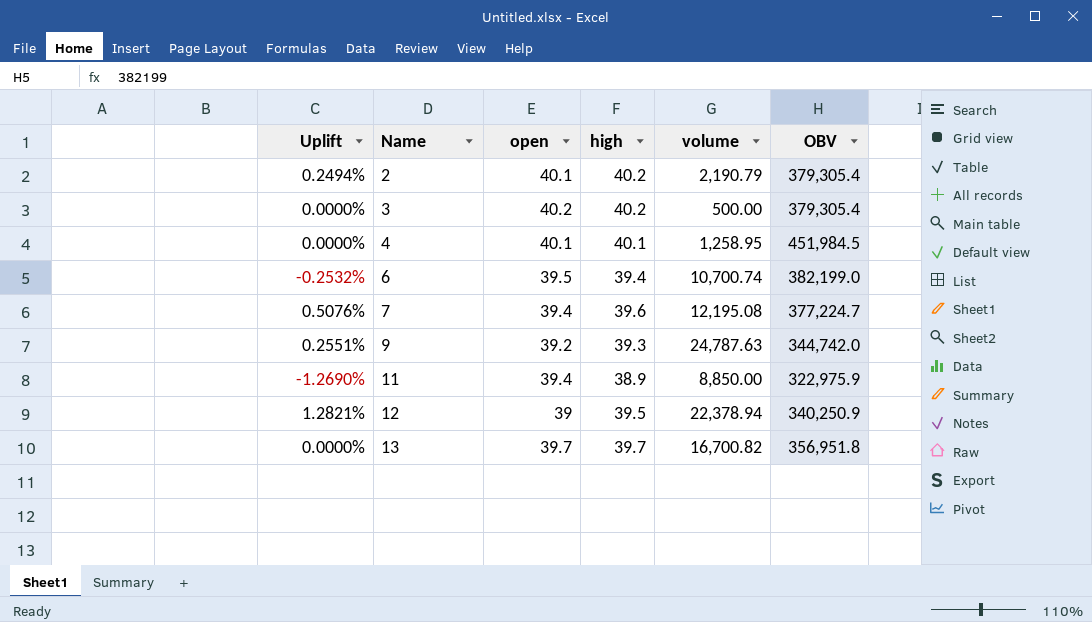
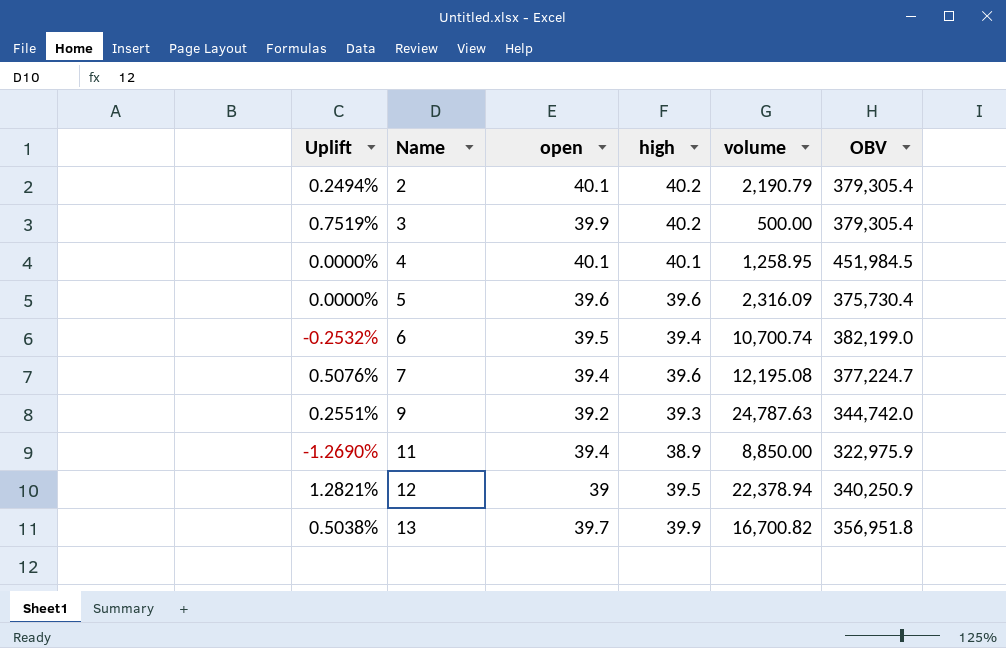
3 | Uplift: 0.0000% -> 0.7519%
3 | open: 40.2 -> 39.9
row 5: none -> 0.0000% | 39.6 | 39.6 | 2,316.09 | 375,730.4
13 | Uplift: 0.0000% -> 0.5038%
13 | high: 39.7 -> 39.9

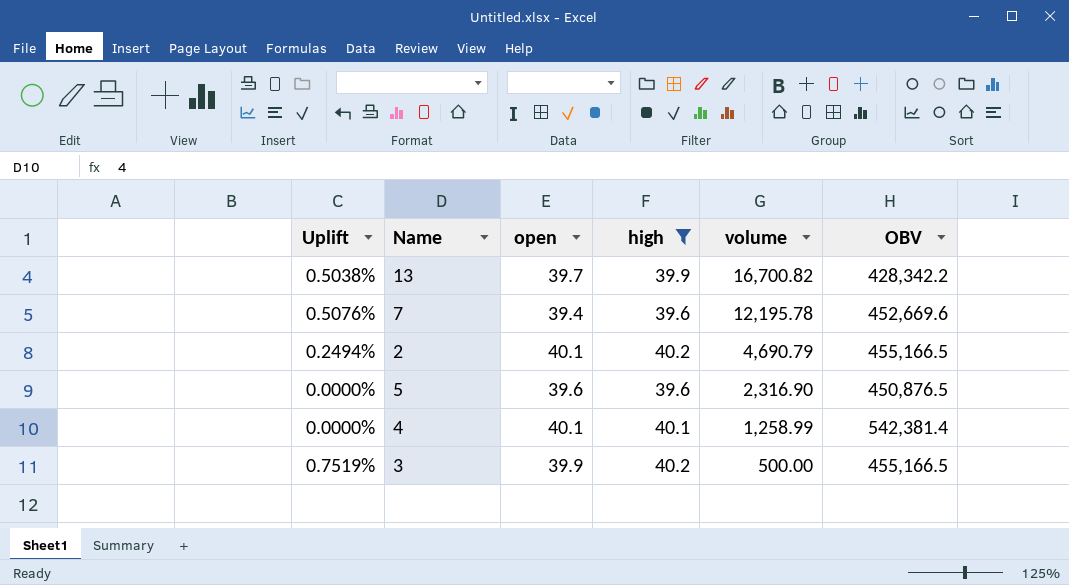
filter: none -> high >= 39.6
row order: Name ascending -> volume descending
13 | OBV: 356,951.8 -> 428,342.2
7 | volume: 12,195.08 -> 12,195.78
7 | OBV: 377,224.7 -> 452,669.6
2 | volume: 2,190.79 -> 4,690.79
2 | OBV: 379,305.4 -> 455,166.5
5 | volume: 2,316.09 -> 2,316.90
5 | OBV: 375,730.4 -> 450,876.5
4 | volume: 1,258.95 -> 1,258.99
4 | OBV: 451,984.5 -> 542,381.4
3 | OBV: 379,305.4 -> 455,166.5

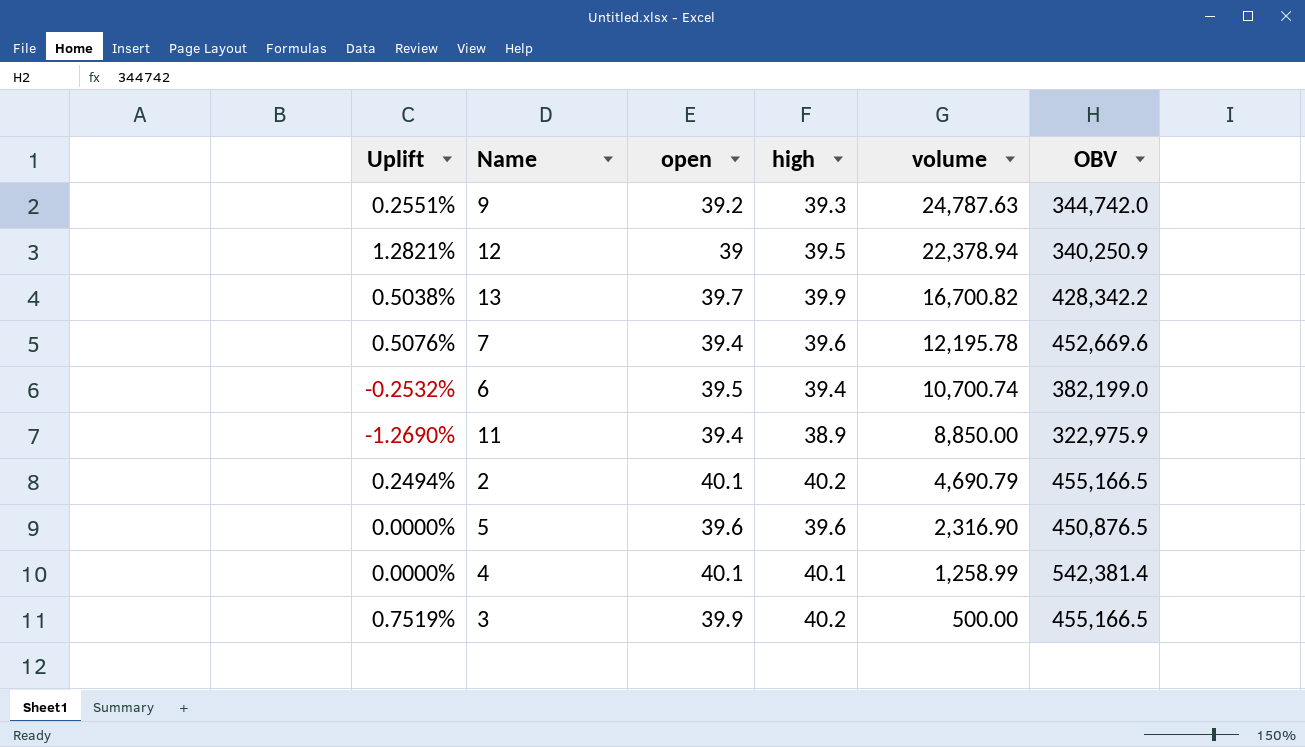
filter: high >= 39.6 -> none

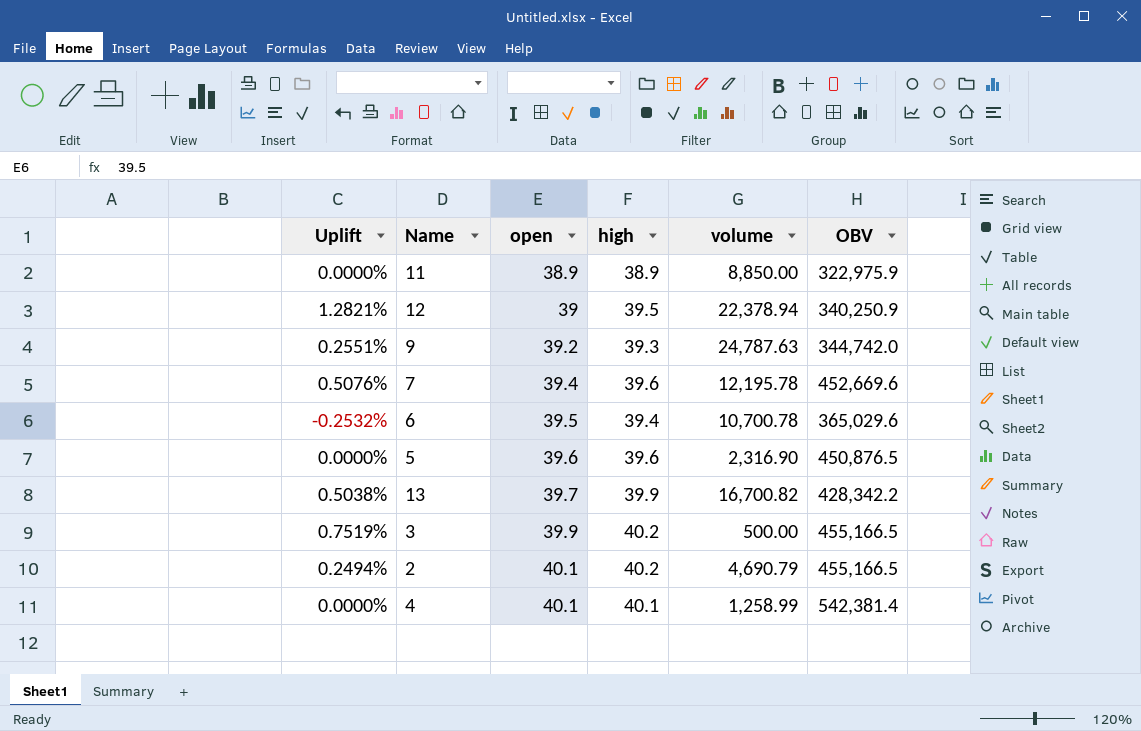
row order: volume descending -> open ascending
11 | Uplift: -1.2690% -> 0.0000%
11 | open: 39.4 -> 38.9
6 | volume: 10,700.74 -> 10,700.78
6 | OBV: 382,199.0 -> 365,029.6

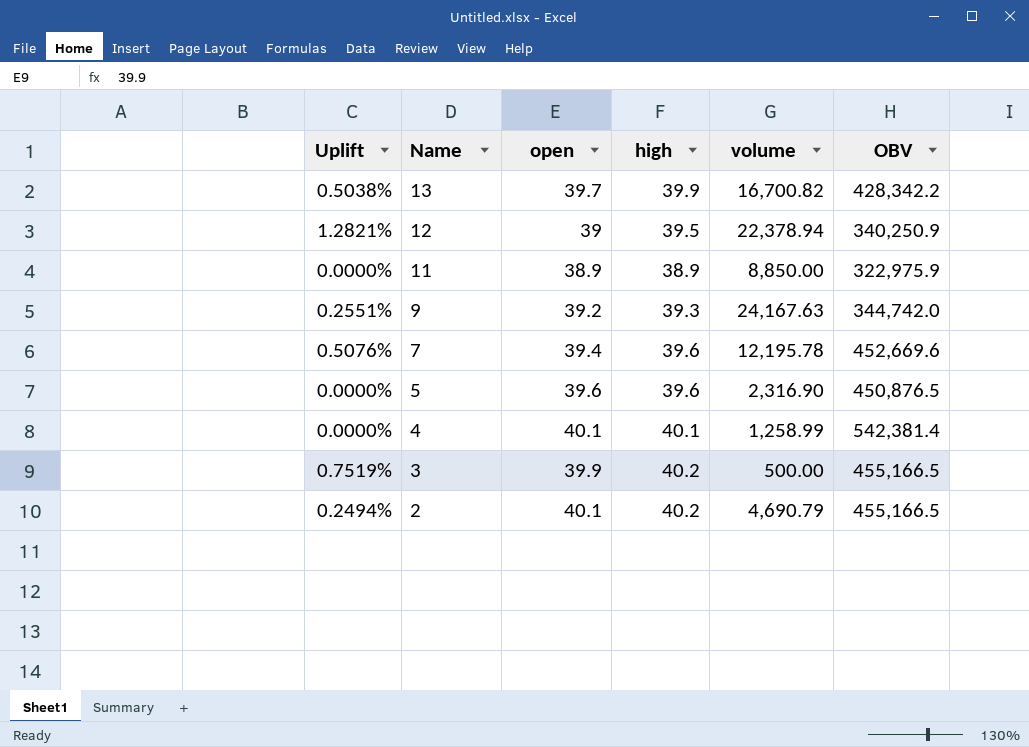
row order: open ascending -> Name descending
row 6: -0.2532% | 39.5 | 39.4 | 10,700.78 | 365,029.6 -> none
9 | volume: 24,787.63 -> 24,167.63

